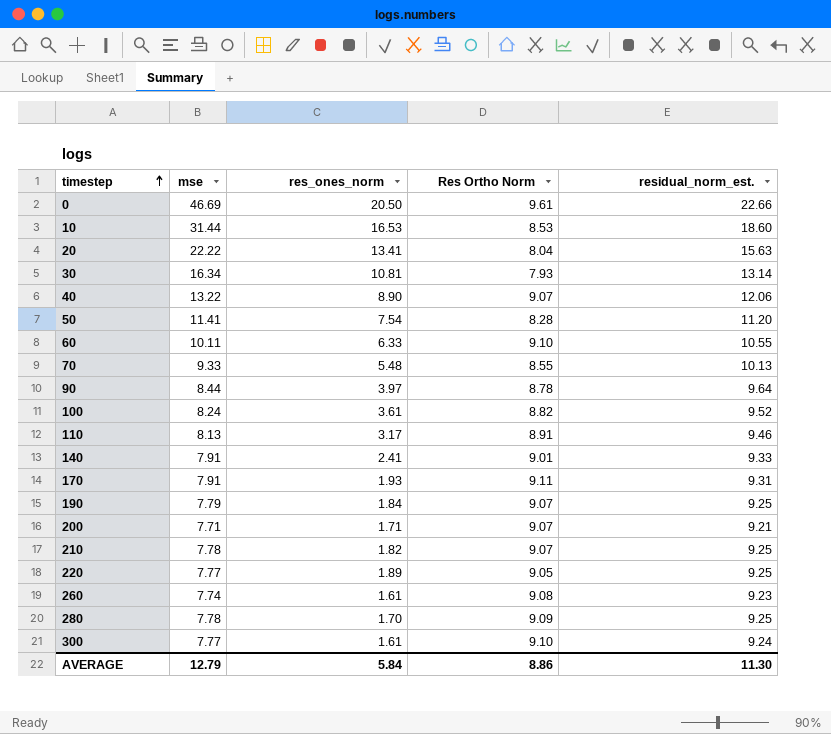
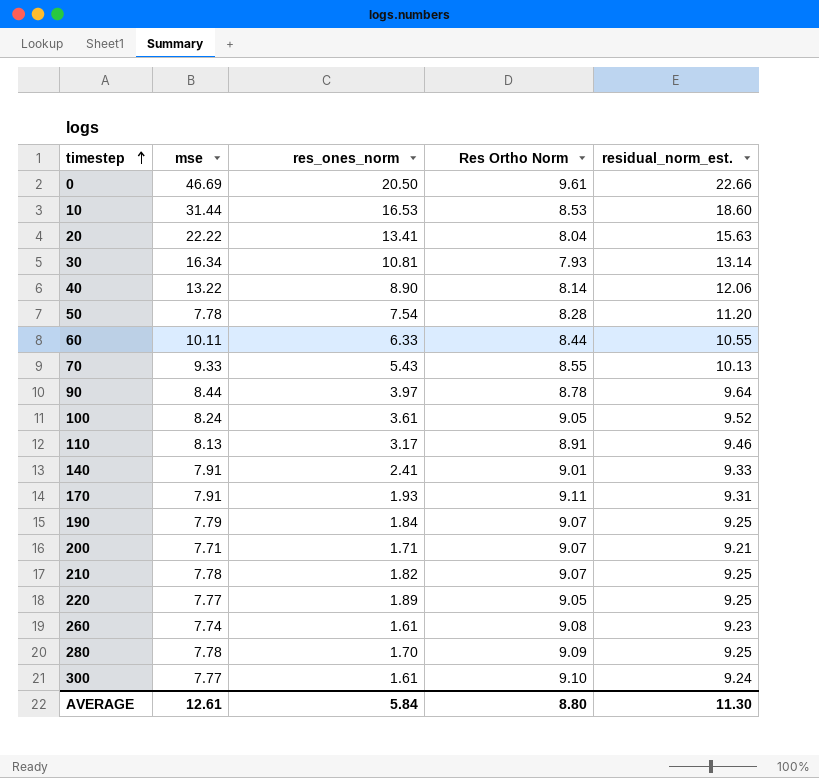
40 | Res Ortho Norm: 9.07 -> 8.14
50 | mse: 11.41 -> 7.78
60 | Res Ortho Norm: 9.10 -> 8.44
70 | res_ones_norm: 5.48 -> 5.43
100 | Res Ortho Norm: 8.82 -> 9.05
AVERAGE | mse: 12.79 -> 12.61
AVERAGE | Res Ortho Norm: 8.86 -> 8.80

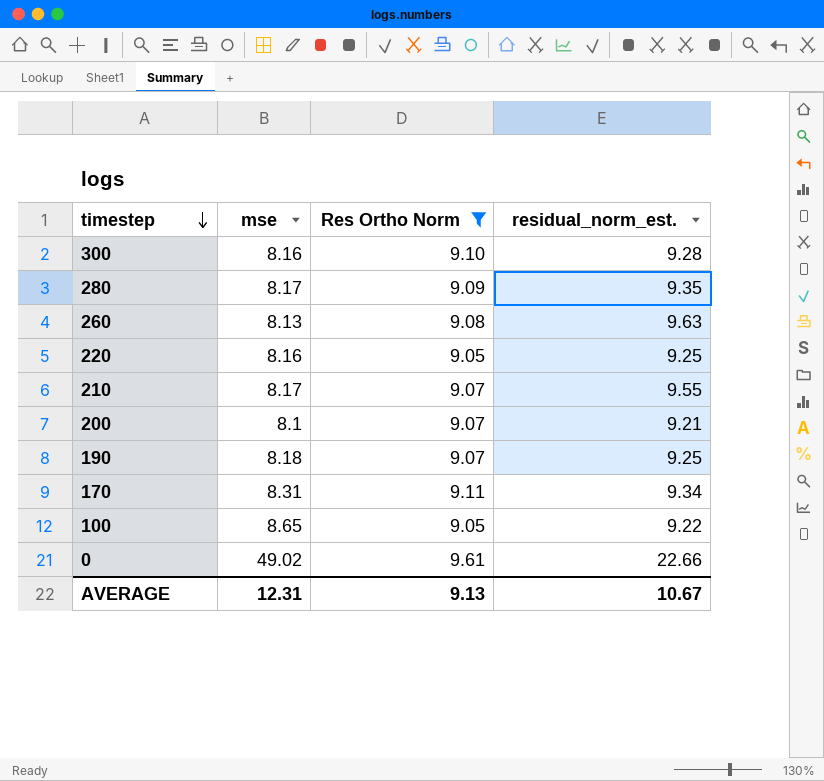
filter: none -> Res Ortho Norm >= 9.05
row order: timestep ascending -> timestep descending
column res_ones_norm | position: 3 -> none
300 | mse: 7.77 -> 8.16
300 | residual_norm_est.: 9.24 -> 9.28
280 | mse: 7.78 -> 8.17
280 | residual_norm_est.: 9.25 -> 9.35
260 | mse: 7.74 -> 8.13
260 | residual_norm_est.: 9.23 -> 9.63
220 | mse: 7.77 -> 8.16
210 | mse: 7.78 -> 8.17
210 | residual_norm_est.: 9.25 -> 9.55
200 | mse: 7.71 -> 8.1
190 | mse: 7.79 -> 8.18
170 | mse: 7.91 -> 8.31
170 | residual_norm_est.: 9.31 -> 9.34
100 | mse: 8.24 -> 8.65
100 | residual_norm_est.: 9.52 -> 9.22
0 | mse: 46.69 -> 49.02
AVERAGE | mse: 12.61 -> 12.31
AVERAGE | Res Ortho Norm: 8.80 -> 9.13
AVERAGE | residual_norm_est.: 11.30 -> 10.67

